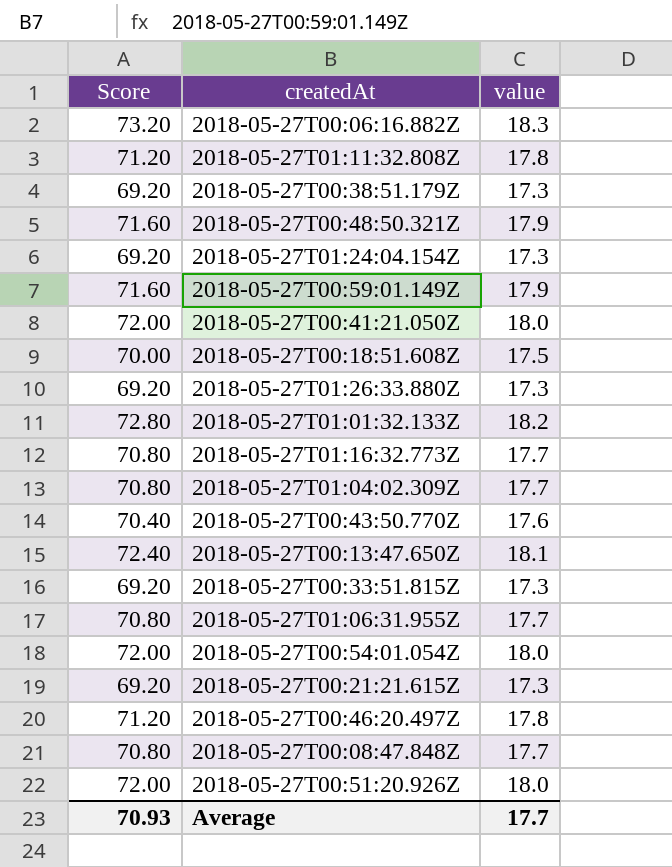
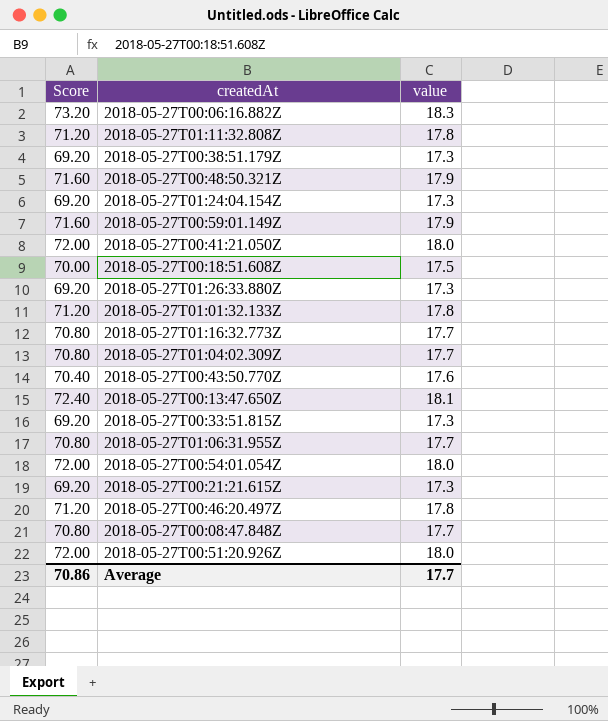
2018-05-27T01:01:32.133Z | Score: 72.80 -> 71.20
2018-05-27T01:01:32.133Z | value: 18.2 -> 17.8
Average | Score: 70.93 -> 70.86

